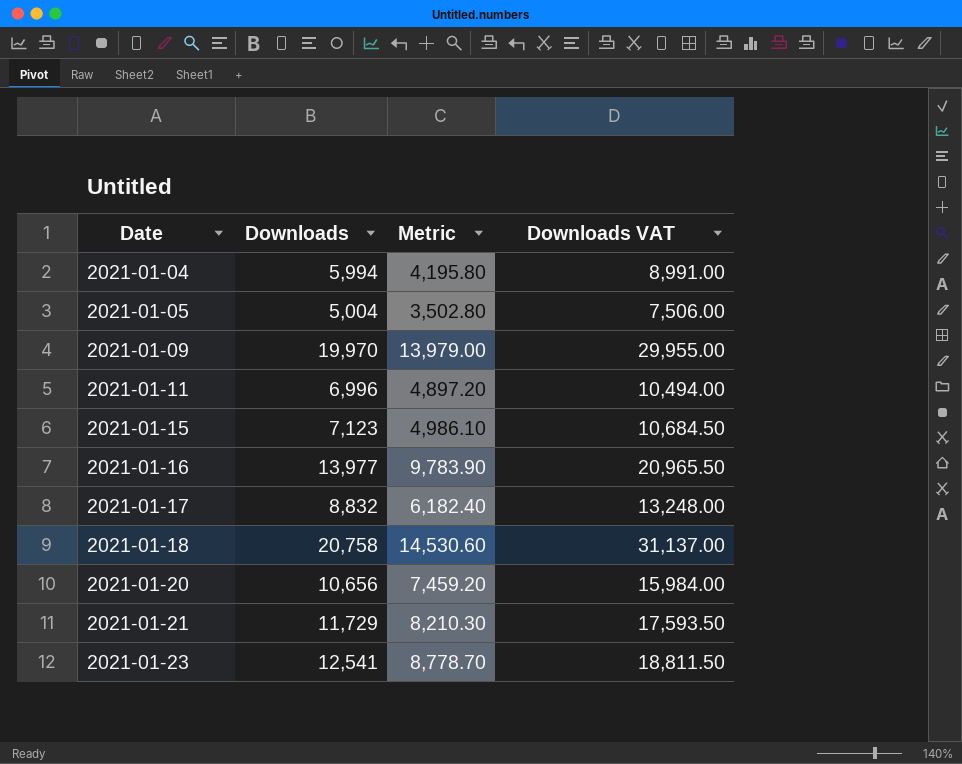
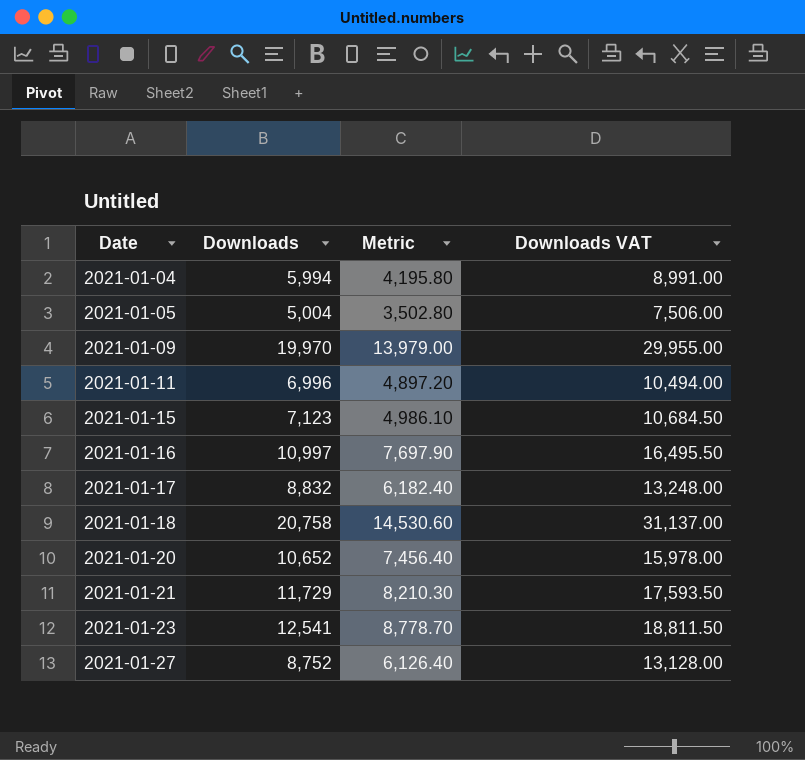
2021-01-16 | Downloads: 13,977 -> 10,997
2021-01-16 | Metric: 9,783.90 -> 7,697.90
2021-01-16 | Downloads VAT: 20,965.50 -> 16,495.50
2021-01-20 | Downloads: 10,656 -> 10,652
2021-01-20 | Metric: 7,459.20 -> 7,456.40
2021-01-20 | Downloads VAT: 15,984.00 -> 15,978.00
row 2021-01-27: none -> 8,752 | 6,126.40 | 13,128.00

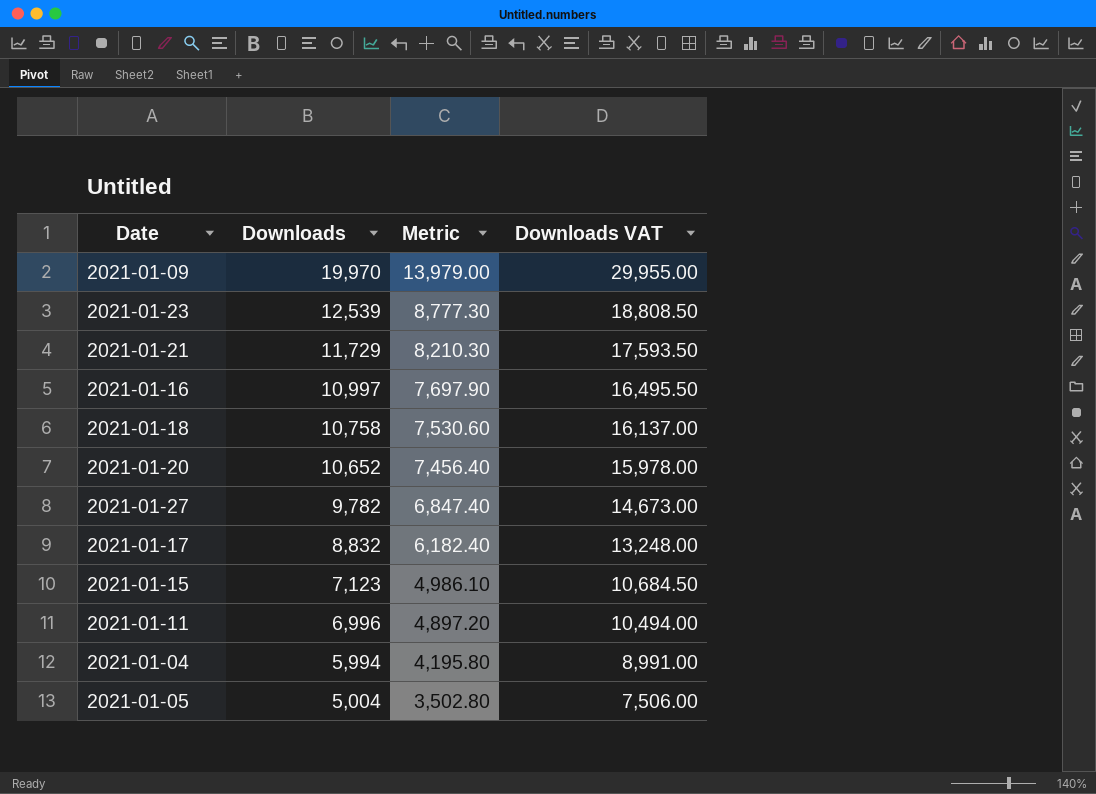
row order: Date ascending -> Downloads descending
2021-01-23 | Downloads: 12,541 -> 12,539
2021-01-23 | Metric: 8,778.70 -> 8,777.30
2021-01-23 | Downloads VAT: 18,811.50 -> 18,808.50
2021-01-18 | Downloads: 20,758 -> 10,758
2021-01-18 | Metric: 14,530.60 -> 7,530.60
2021-01-18 | Downloads VAT: 31,137.00 -> 16,137.00
2021-01-27 | Downloads: 8,752 -> 9,782
2021-01-27 | Metric: 6,126.40 -> 6,847.40
2021-01-27 | Downloads VAT: 13,128.00 -> 14,673.00

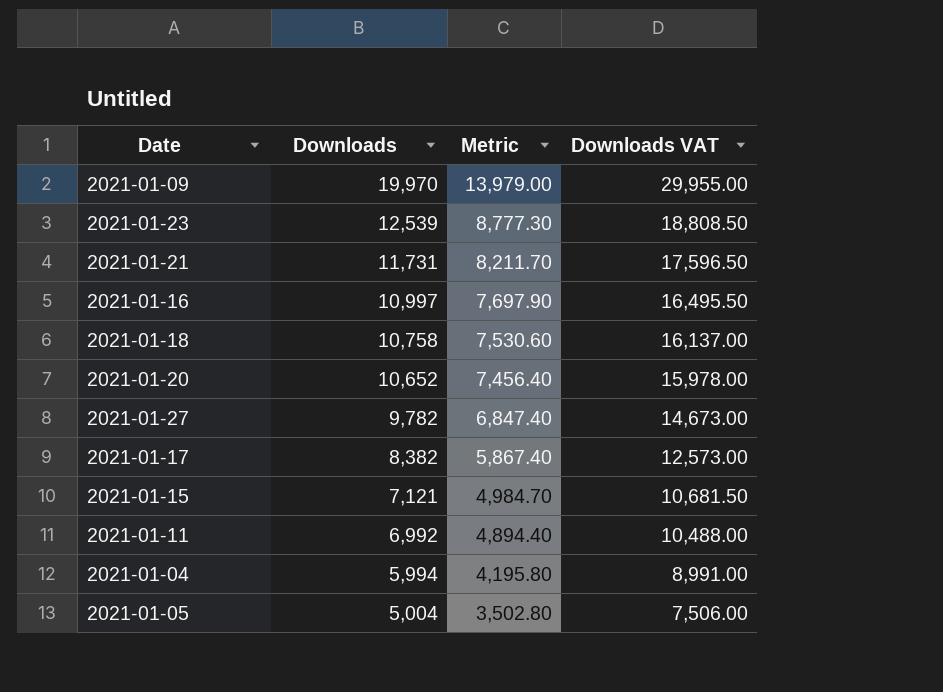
2021-01-21 | Downloads: 11,729 -> 11,731
2021-01-21 | Metric: 8,210.30 -> 8,211.70
2021-01-21 | Downloads VAT: 17,593.50 -> 17,596.50
2021-01-17 | Downloads: 8,832 -> 8,382
2021-01-17 | Metric: 6,182.40 -> 5,867.40
2021-01-17 | Downloads VAT: 13,248.00 -> 12,573.00
2021-01-15 | Downloads: 7,123 -> 7,121
2021-01-15 | Metric: 4,986.10 -> 4,984.70
2021-01-15 | Downloads VAT: 10,684.50 -> 10,681.50
2021-01-11 | Downloads: 6,996 -> 6,992
2021-01-11 | Metric: 4,897.20 -> 4,894.40
2021-01-11 | Downloads VAT: 10,494.00 -> 10,488.00

